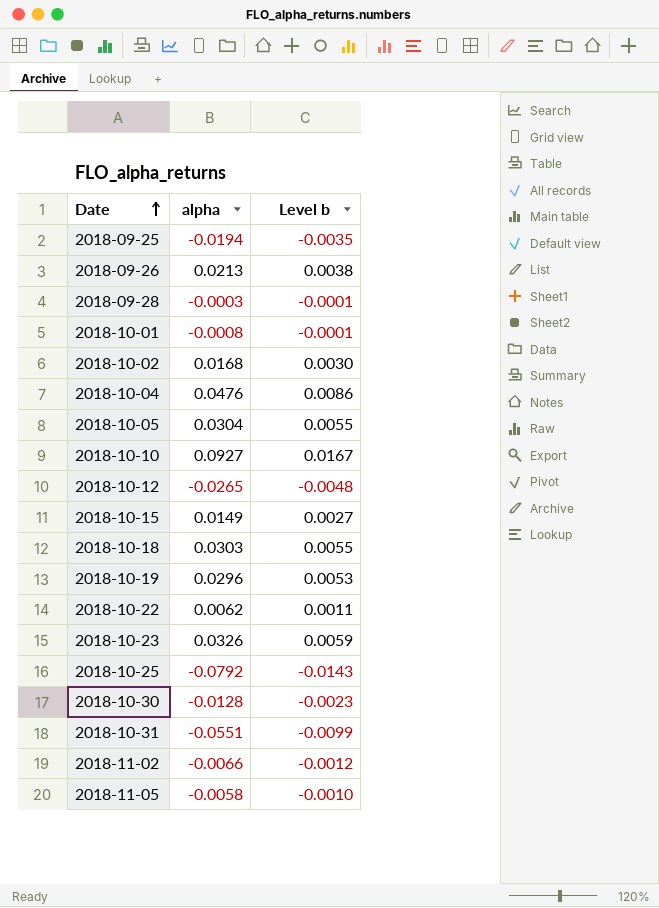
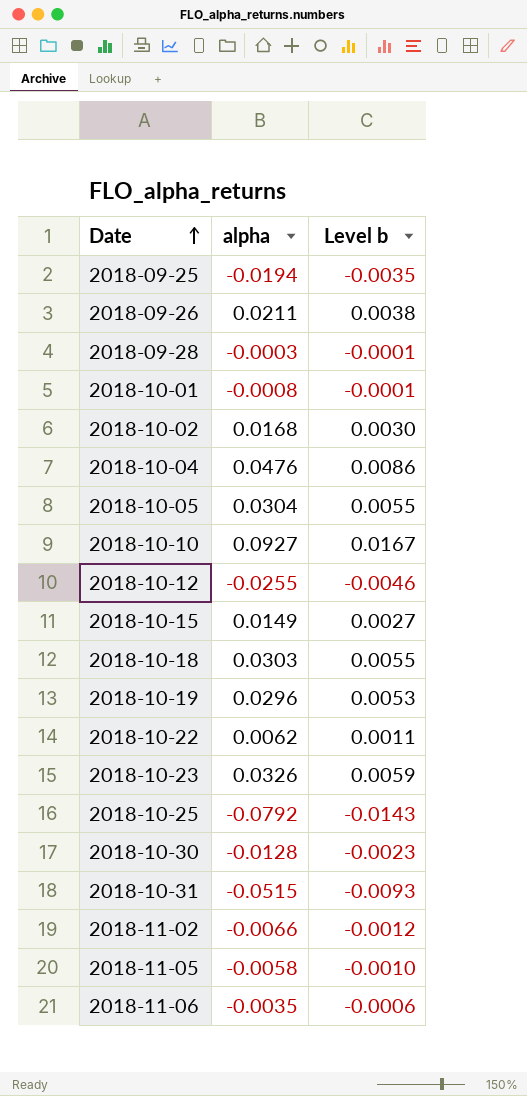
2018-09-26 | alpha: 0.0213 -> 0.0211
2018-10-12 | alpha: -0.0265 -> -0.0255
2018-10-12 | Level b: -0.0048 -> -0.0046
2018-10-31 | alpha: -0.0551 -> -0.0515
2018-10-31 | Level b: -0.0099 -> -0.0093
row 2018-11-06: none -> -0.0035 | -0.0006

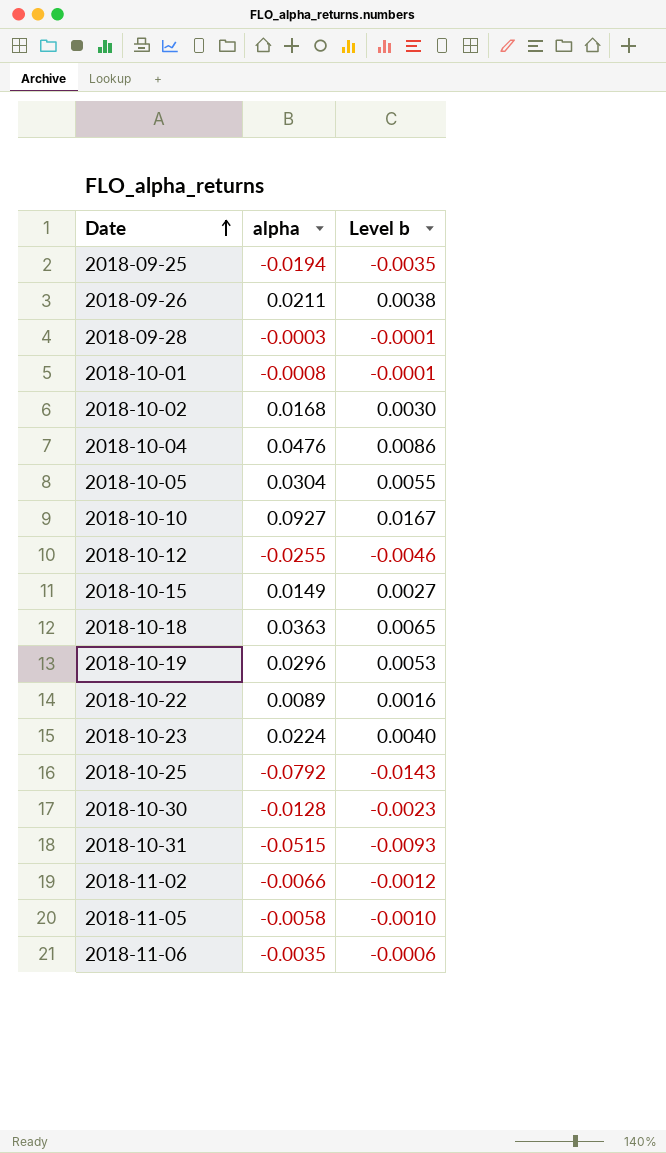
2018-10-18 | alpha: 0.0303 -> 0.0363
2018-10-18 | Level b: 0.0055 -> 0.0065
2018-10-22 | alpha: 0.0062 -> 0.0089
2018-10-22 | Level b: 0.0011 -> 0.0016
2018-10-23 | alpha: 0.0326 -> 0.0224
2018-10-23 | Level b: 0.0059 -> 0.0040

